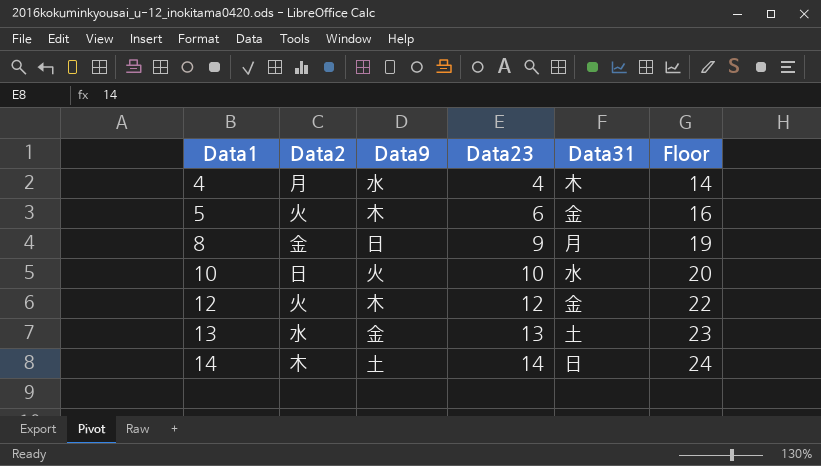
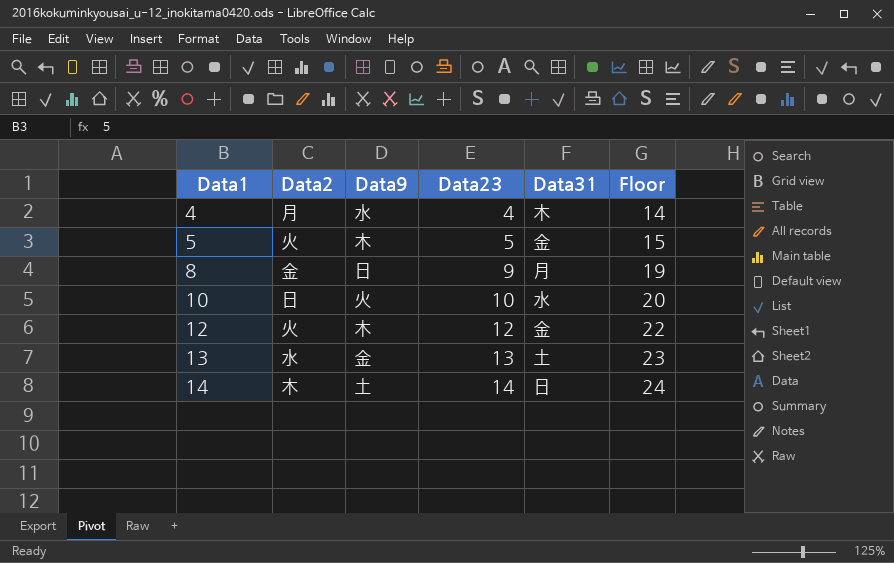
5 | Data23: 6 -> 5
5 | Floor: 16 -> 15

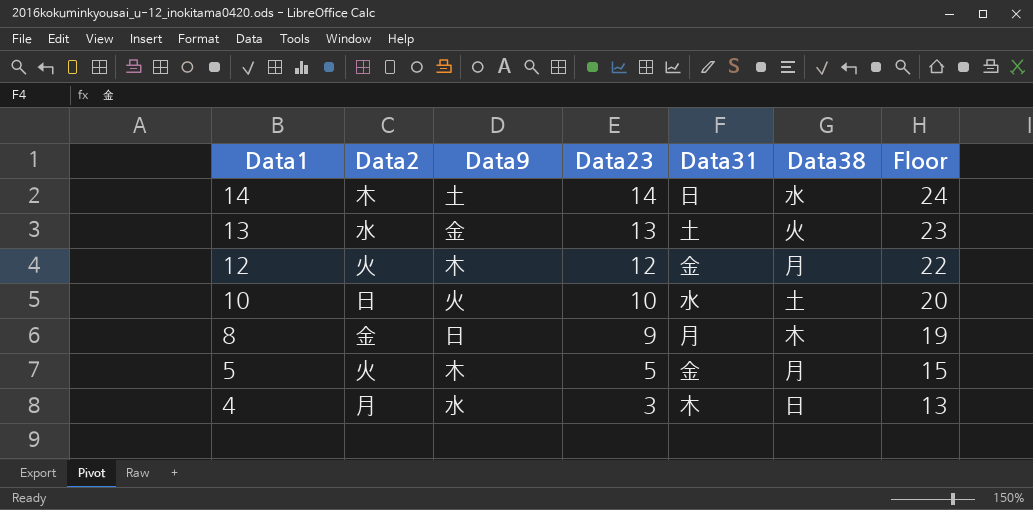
row order: Data1 ascending -> Data1 descending
column Data38 | position: none -> 6
4 | Data23: 4 -> 3
4 | Floor: 14 -> 13

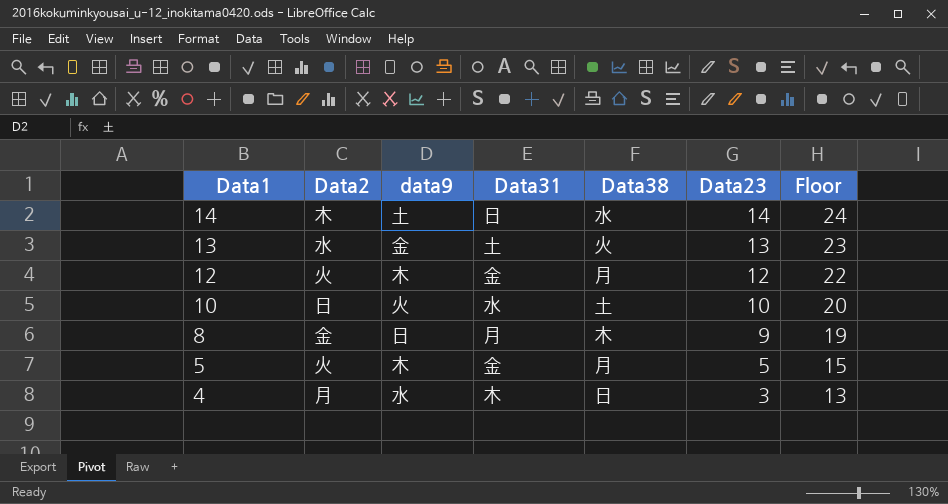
column name: Data9 -> data9
column Data23 | position: 4 -> 6

